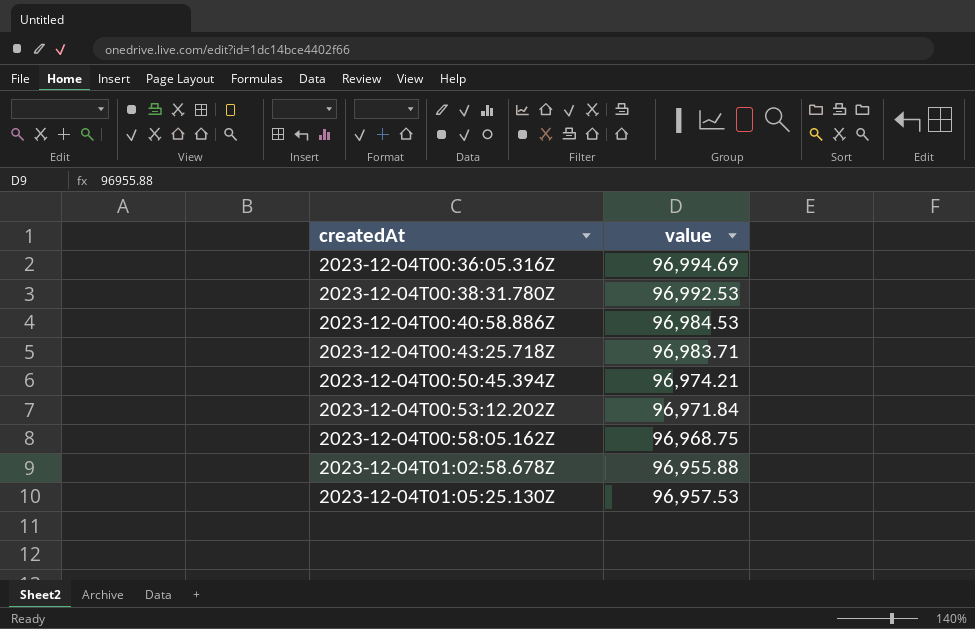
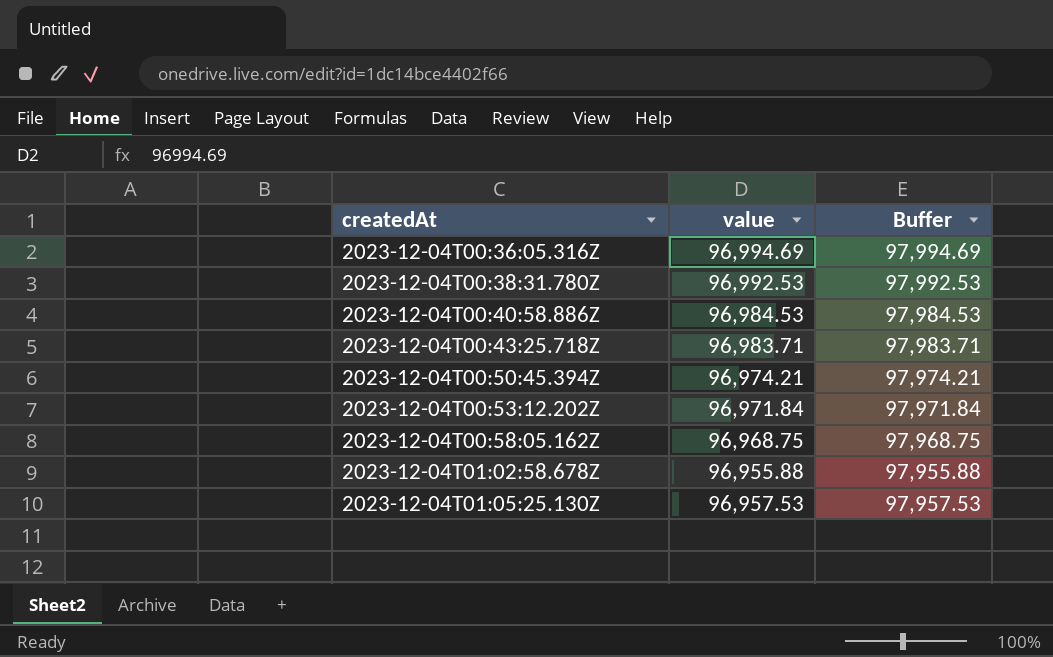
column Buffer | formula: none -> [value] + 1000

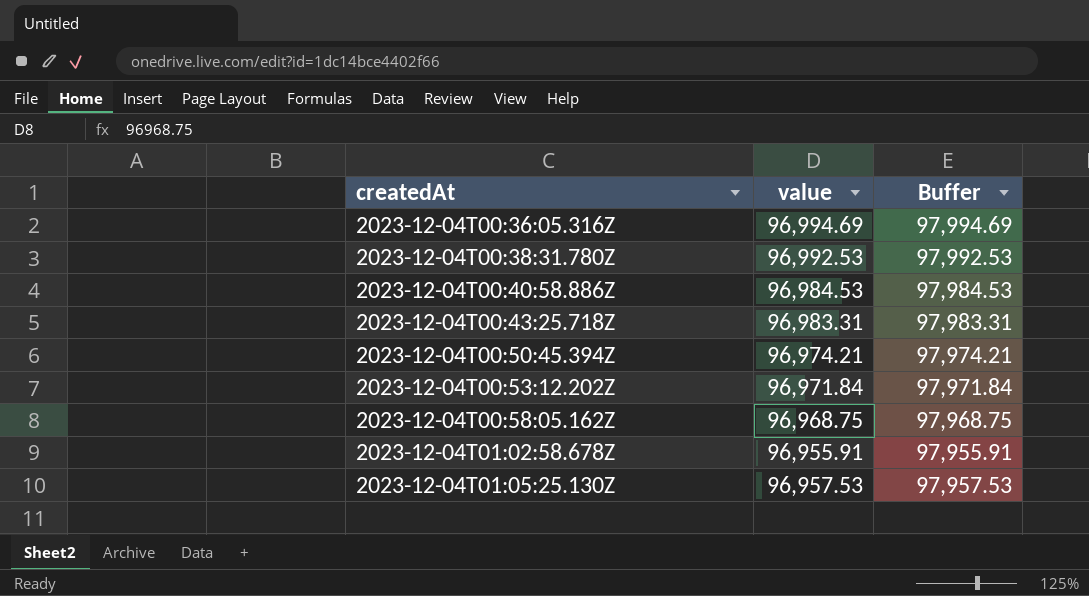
2023-12-04T00:43:25.718Z | value: 96,983.71 -> 96,983.31
2023-12-04T00:43:25.718Z | Buffer: 97,983.71 -> 97,983.31
2023-12-04T01:02:58.678Z | value: 96,955.88 -> 96,955.91
2023-12-04T01:02:58.678Z | Buffer: 97,955.88 -> 97,955.91

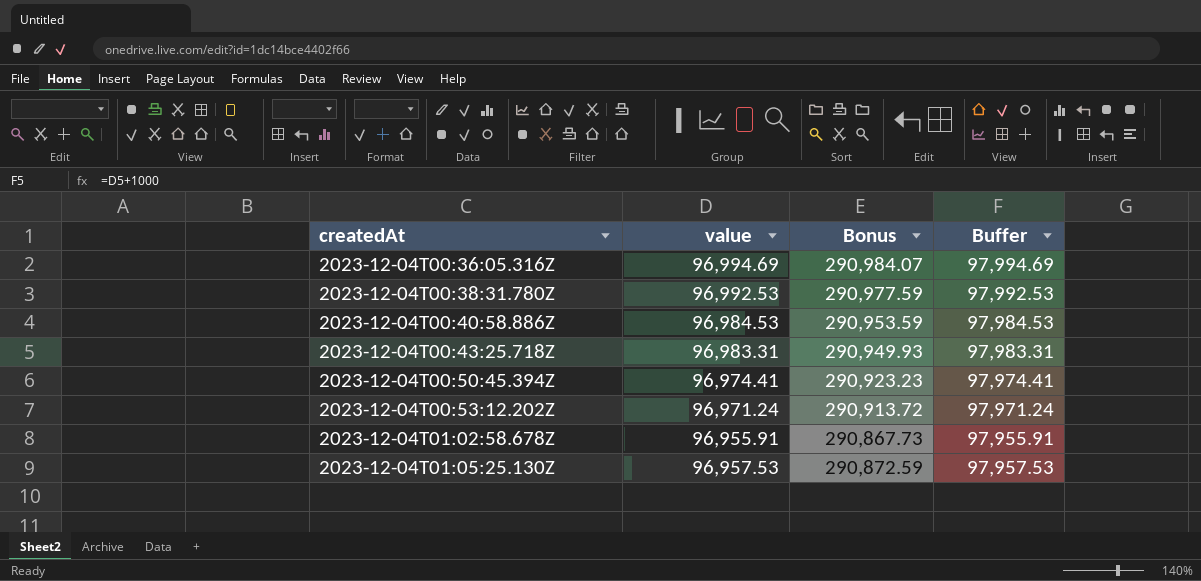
column Bonus | formula: none -> [value] * 3
row 2023-12-04T00:58:05.162Z: 96,968.75 | 97,968.75 -> none
2023-12-04T00:50:45.394Z | value: 96,974.21 -> 96,974.41
2023-12-04T00:50:45.394Z | Buffer: 97,974.21 -> 97,974.41
2023-12-04T00:53:12.202Z | value: 96,971.84 -> 96,971.24
2023-12-04T00:53:12.202Z | Buffer: 97,971.84 -> 97,971.24

